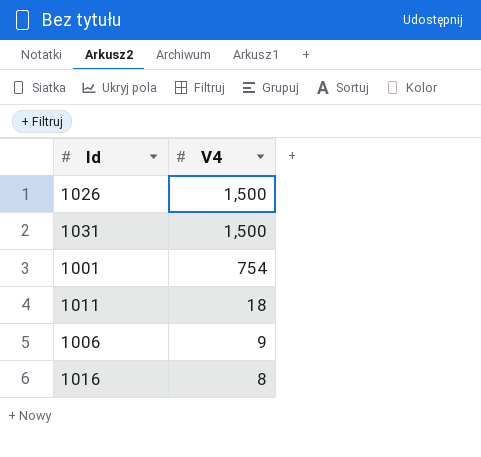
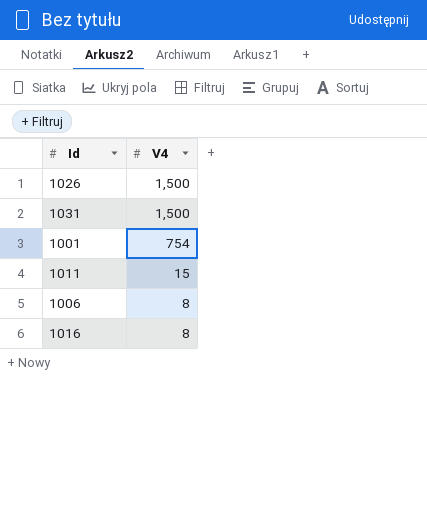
1011 | V4: 18 -> 15
1006 | V4: 9 -> 8

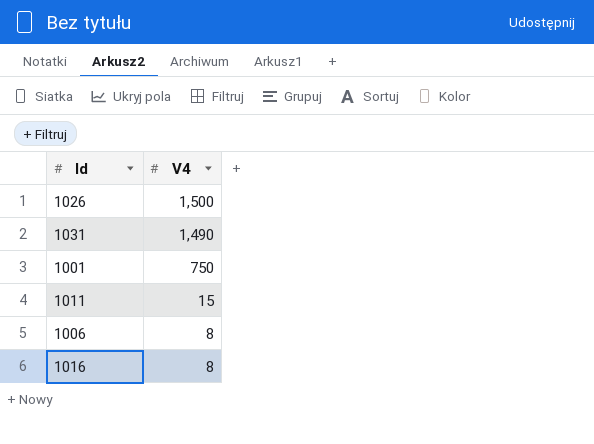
1031 | V4: 1,500 -> 1,490
1001 | V4: 754 -> 750

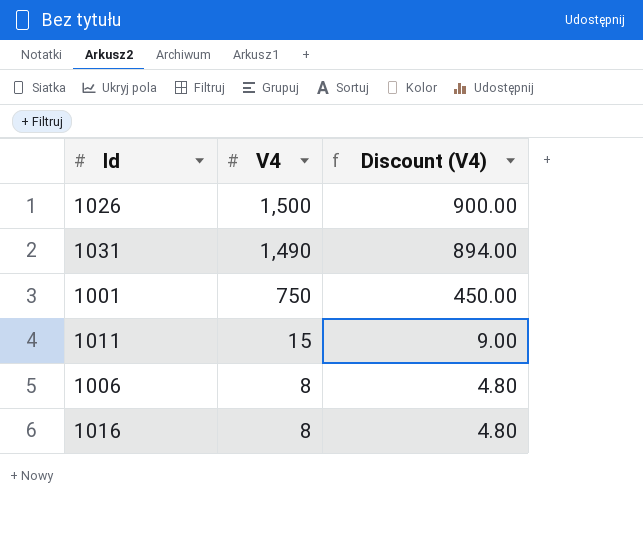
column Discount (V4) | formula: none -> [V4] * 0.6

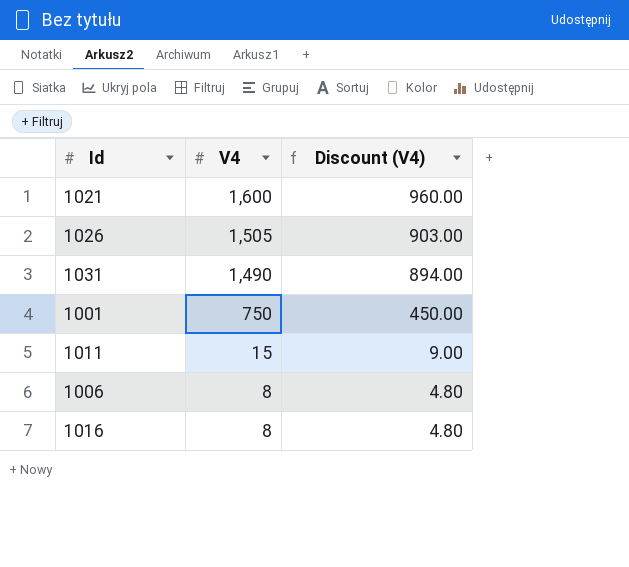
row 1021: none -> 1,600 | 960.00
1026 | V4: 1,500 -> 1,505
1026 | Discount (V4): 900.00 -> 903.00

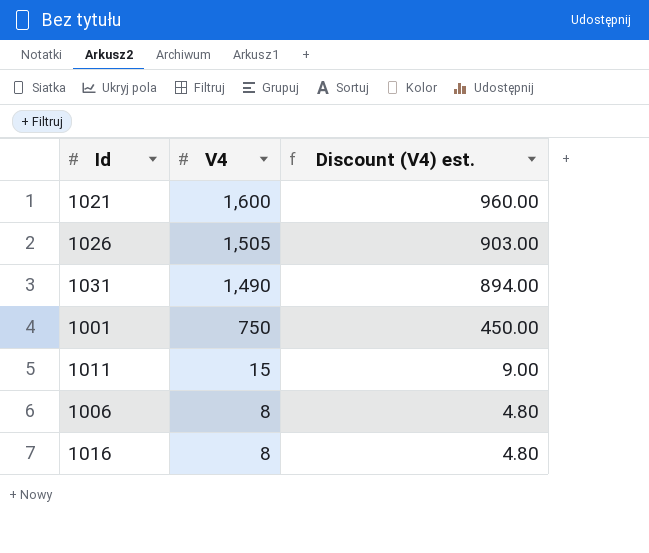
column name: Discount (V4) -> Discount (V4) est.

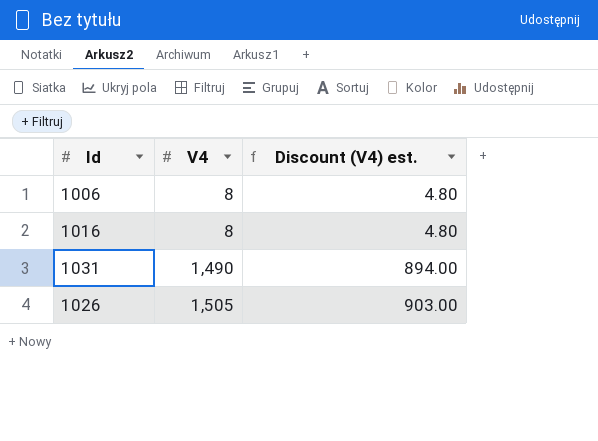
row order: V4 descending -> V4 ascending
row 1021: 1,600 | 960.00 -> none
row 1001: 750 | 450.00 -> none
row 1011: 15 | 9.00 -> none

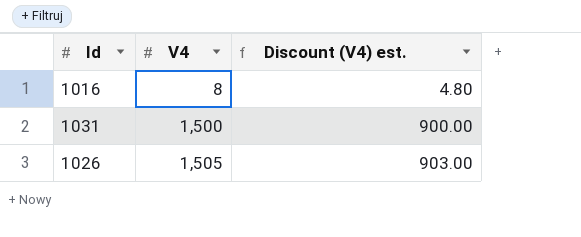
row 1006: 8 | 4.80 -> none
1031 | V4: 1,490 -> 1,500
1031 | Discount (V4) est.: 894.00 -> 900.00

